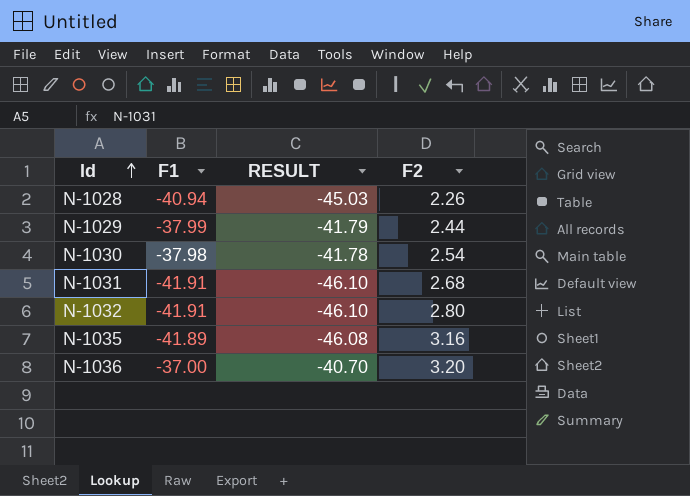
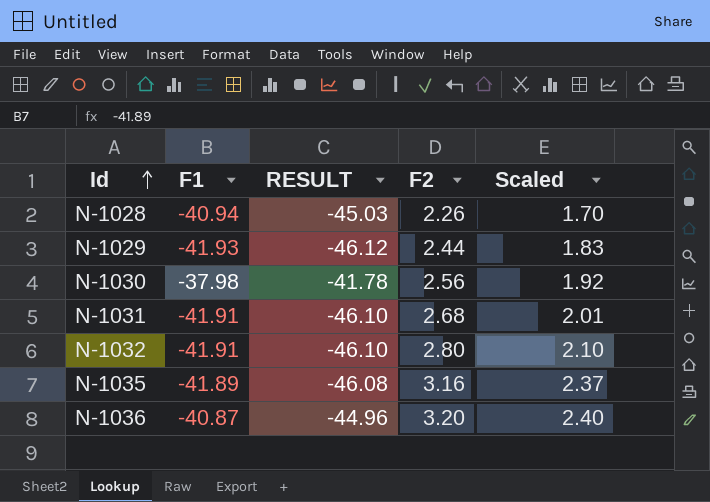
column Scaled | formula: none -> [F2] * 0.75
N-1029 | F1: -37.99 -> -41.93
N-1029 | RESULT: -41.79 -> -46.12
N-1030 | F2: 2.54 -> 2.56
N-1036 | F1: -37.00 -> -40.87
N-1036 | RESULT: -40.70 -> -44.96

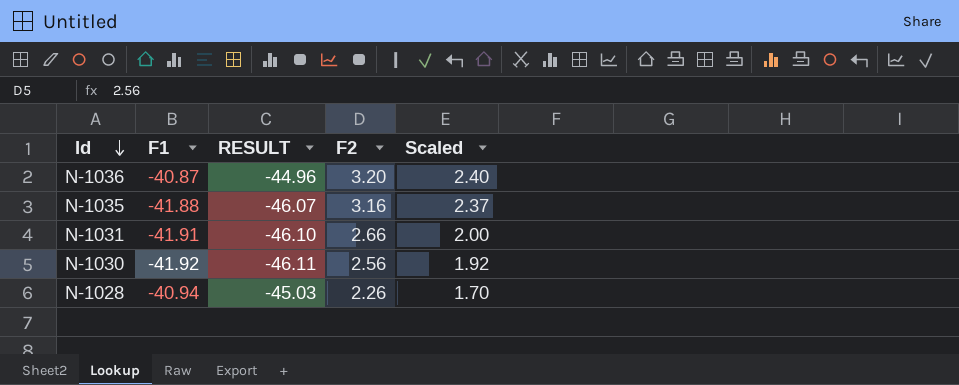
row order: Id ascending -> Id descending
row N-1029: -41.93 | -46.12 | 2.44 | 1.83 -> none
row N-1032: -41.91 | -46.10 | 2.80 | 2.10 -> none
N-1035 | F1: -41.89 -> -41.88
N-1035 | RESULT: -46.08 -> -46.07
N-1031 | F2: 2.68 -> 2.66
N-1031 | Scaled: 2.01 -> 2.00
N-1030 | F1: -37.98 -> -41.92
N-1030 | RESULT: -41.78 -> -46.11

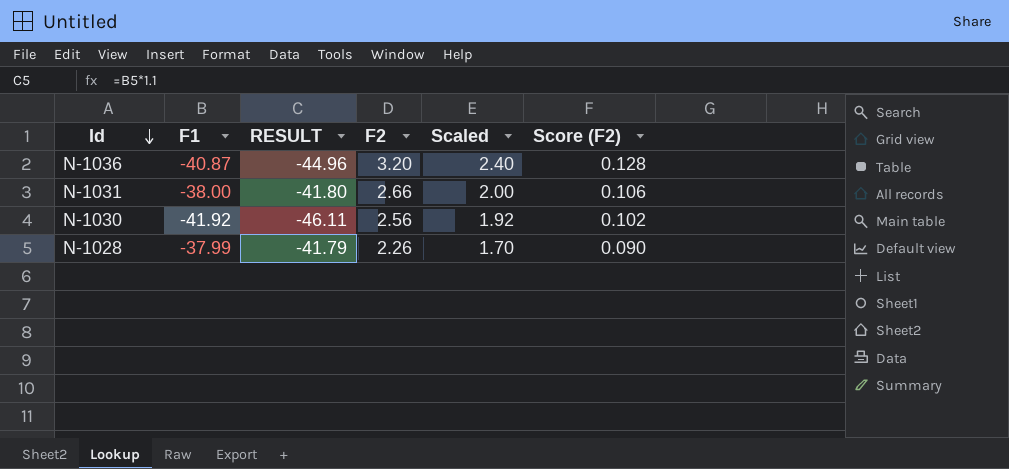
column Score (F2) | formula: none -> [F2] * 0.04
row N-1035: -41.88 | -46.07 | 3.16 | 2.37 -> none
N-1031 | F1: -41.91 -> -38.00
N-1031 | RESULT: -46.10 -> -41.80
N-1028 | F1: -40.94 -> -37.99
N-1028 | RESULT: -45.03 -> -41.79

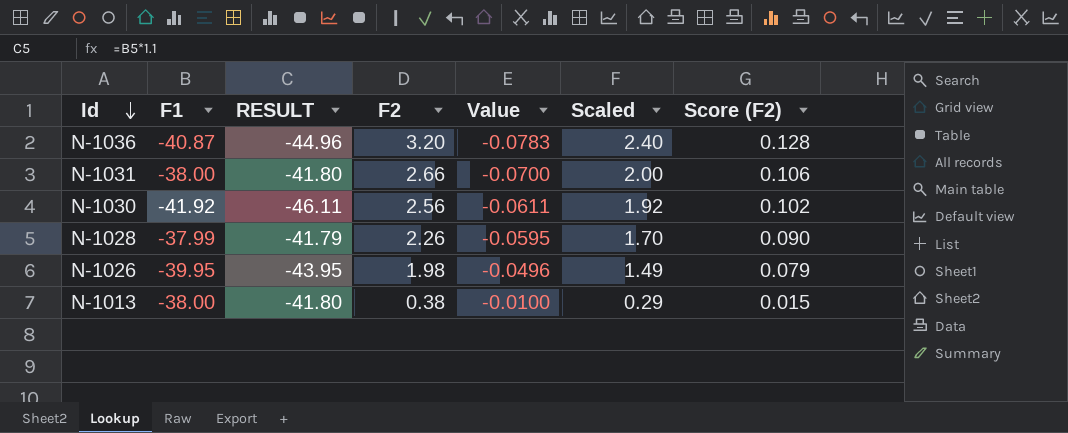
column Value | formula: none -> [F2] / [F1]
row N-1026: none -> -39.95 | -43.95 | 1.98 | -0.0496 | 1.49 | 0.079
row N-1013: none -> -38.00 | -41.80 | 0.38 | -0.0100 | 0.29 | 0.015

